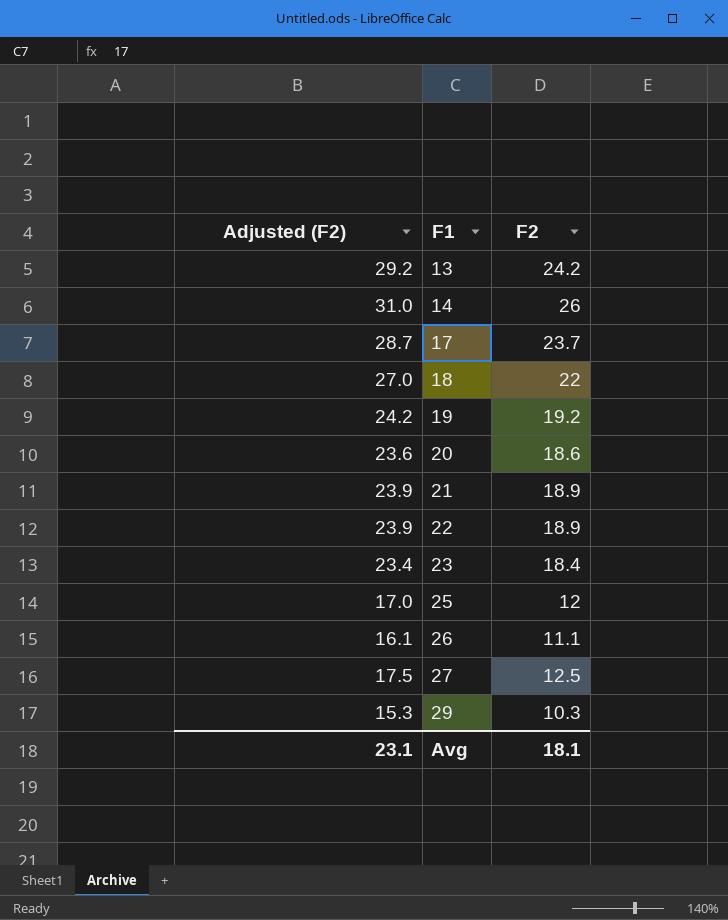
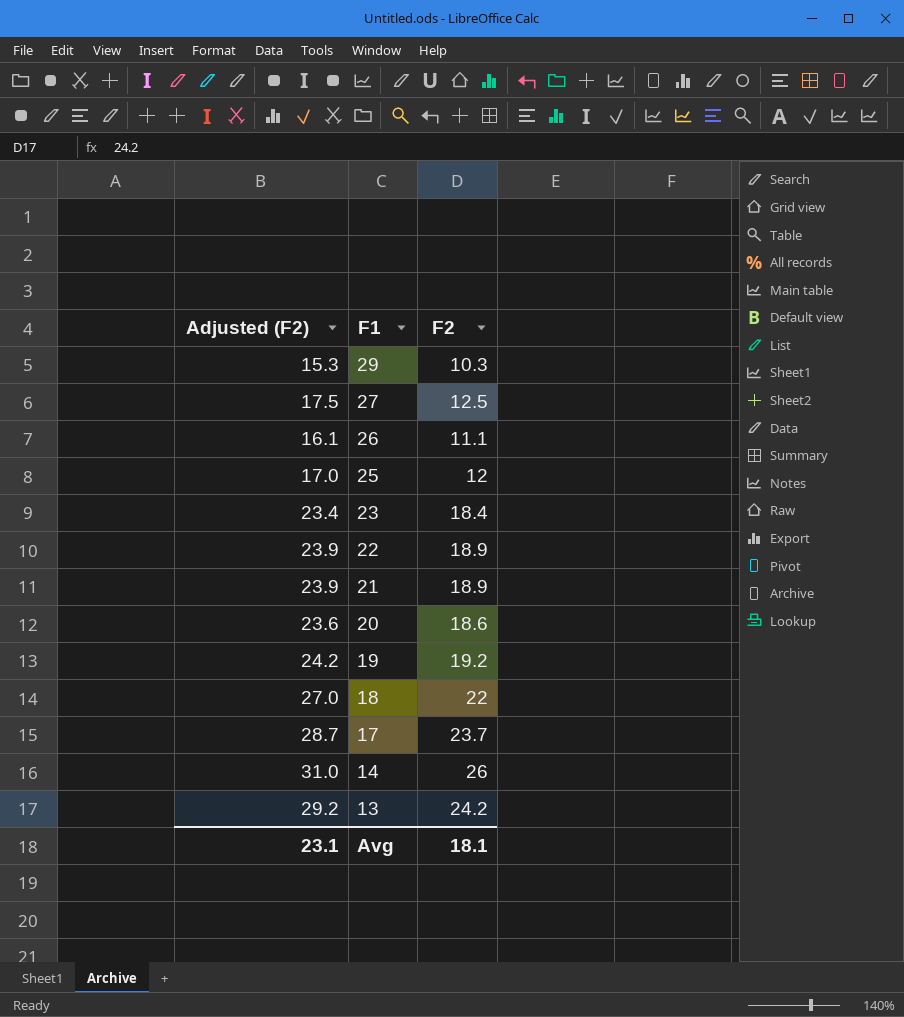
row order: F1 ascending -> F1 descending

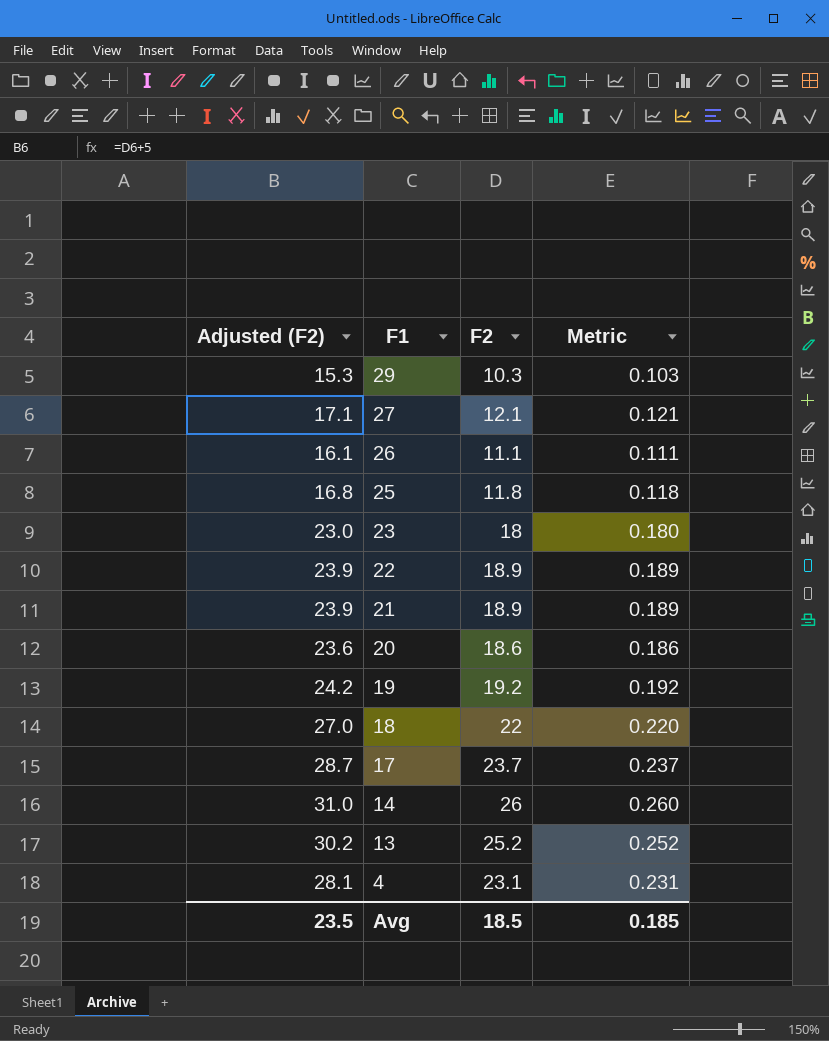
column Metric | formula: none -> [F2] * 0.01
27 | Adjusted (F2): 17.5 -> 17.1
27 | F2: 12.5 -> 12.1
25 | Adjusted (F2): 17.0 -> 16.8
25 | F2: 12 -> 11.8
23 | Adjusted (F2): 23.4 -> 23.0
23 | F2: 18.4 -> 18
13 | Adjusted (F2): 29.2 -> 30.2
13 | F2: 24.2 -> 25.2
row 4: none -> 28.1 | 23.1 | 0.231
Avg | Adjusted (F2): 23.1 -> 23.5
Avg | F2: 18.1 -> 18.5

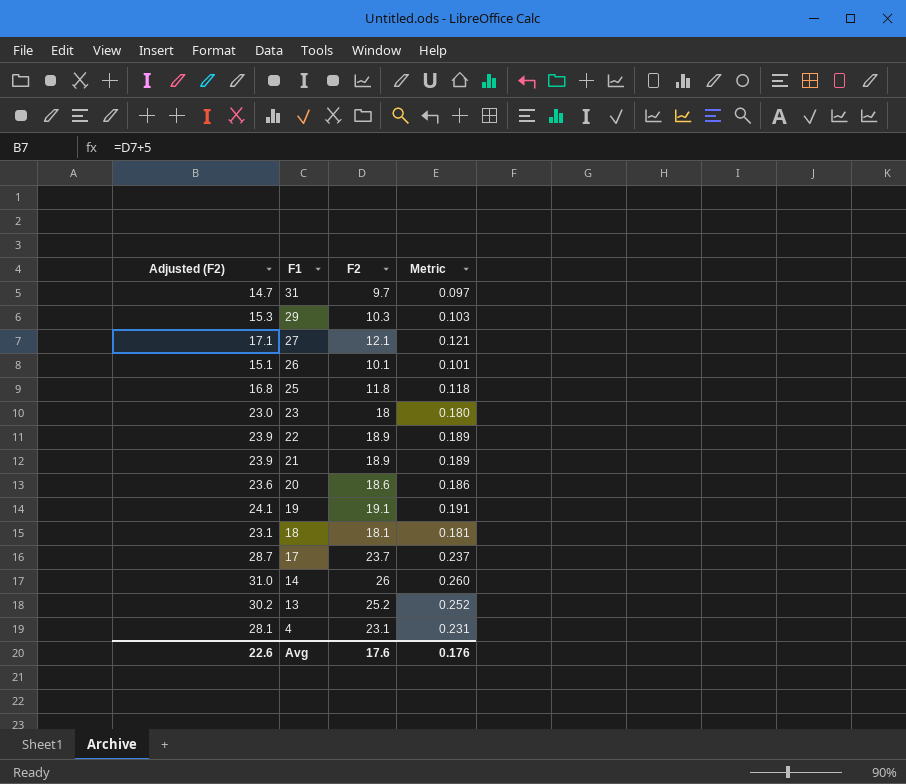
row 31: none -> 14.7 | 9.7 | 0.097
26 | Adjusted (F2): 16.1 -> 15.1
26 | F2: 11.1 -> 10.1
26 | Metric: 0.111 -> 0.101
19 | Adjusted (F2): 24.2 -> 24.1
19 | F2: 19.2 -> 19.1
19 | Metric: 0.192 -> 0.191
18 | Adjusted (F2): 27.0 -> 23.1
18 | F2: 22 -> 18.1
18 | Metric: 0.220 -> 0.181
Avg | Adjusted (F2): 23.5 -> 22.6
Avg | F2: 18.5 -> 17.6
Avg | Metric: 0.185 -> 0.176

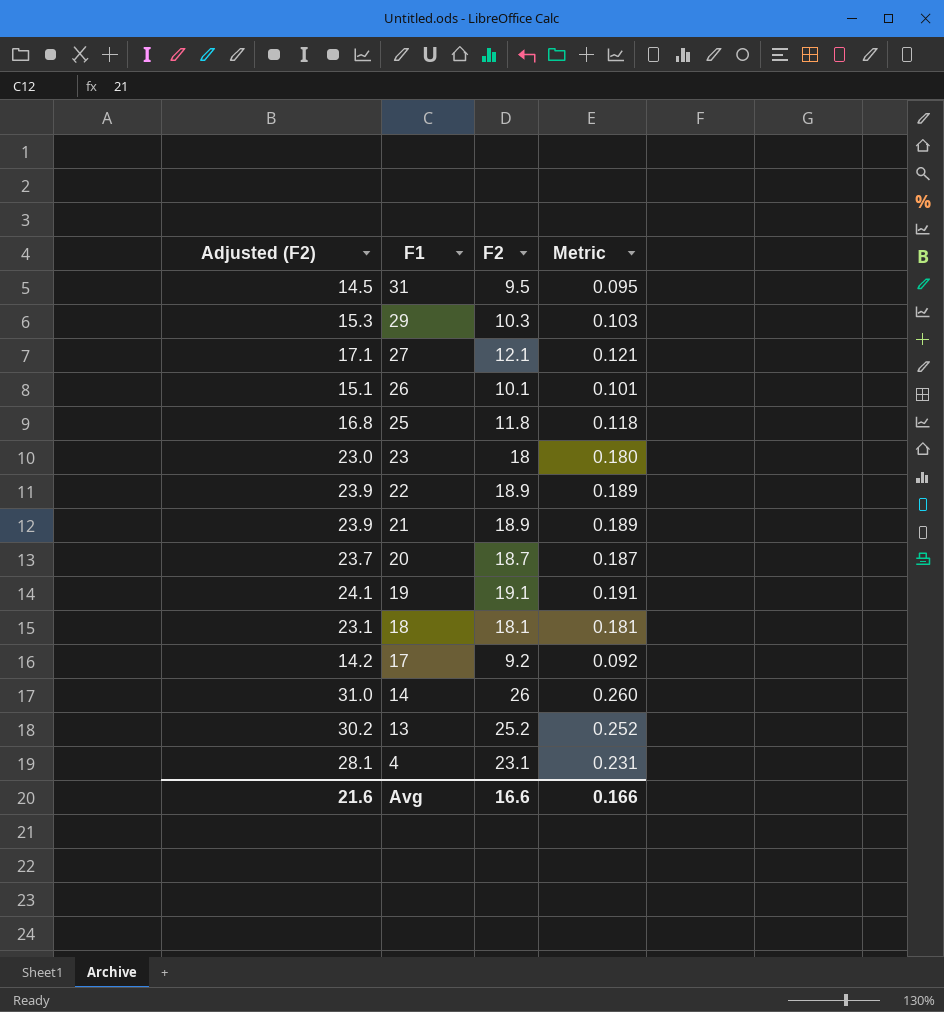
31 | Adjusted (F2): 14.7 -> 14.5
31 | F2: 9.7 -> 9.5
31 | Metric: 0.097 -> 0.095
20 | Adjusted (F2): 23.6 -> 23.7
20 | F2: 18.6 -> 18.7
20 | Metric: 0.186 -> 0.187
17 | Adjusted (F2): 28.7 -> 14.2
17 | F2: 23.7 -> 9.2
17 | Metric: 0.237 -> 0.092
Avg | Adjusted (F2): 22.6 -> 21.6
Avg | F2: 17.6 -> 16.6
Avg | Metric: 0.176 -> 0.166

